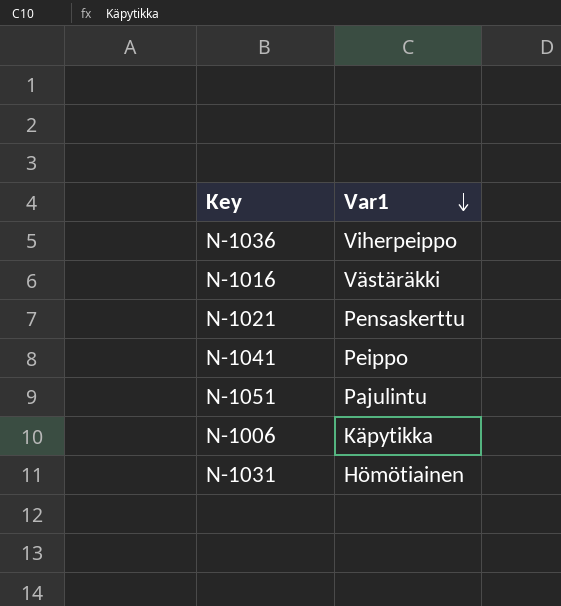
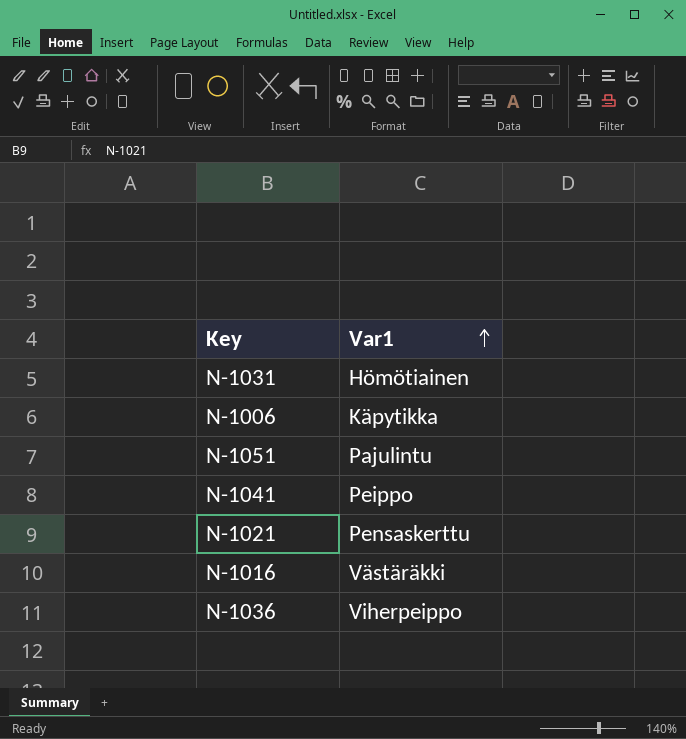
row order: Var1 descending -> Var1 ascending

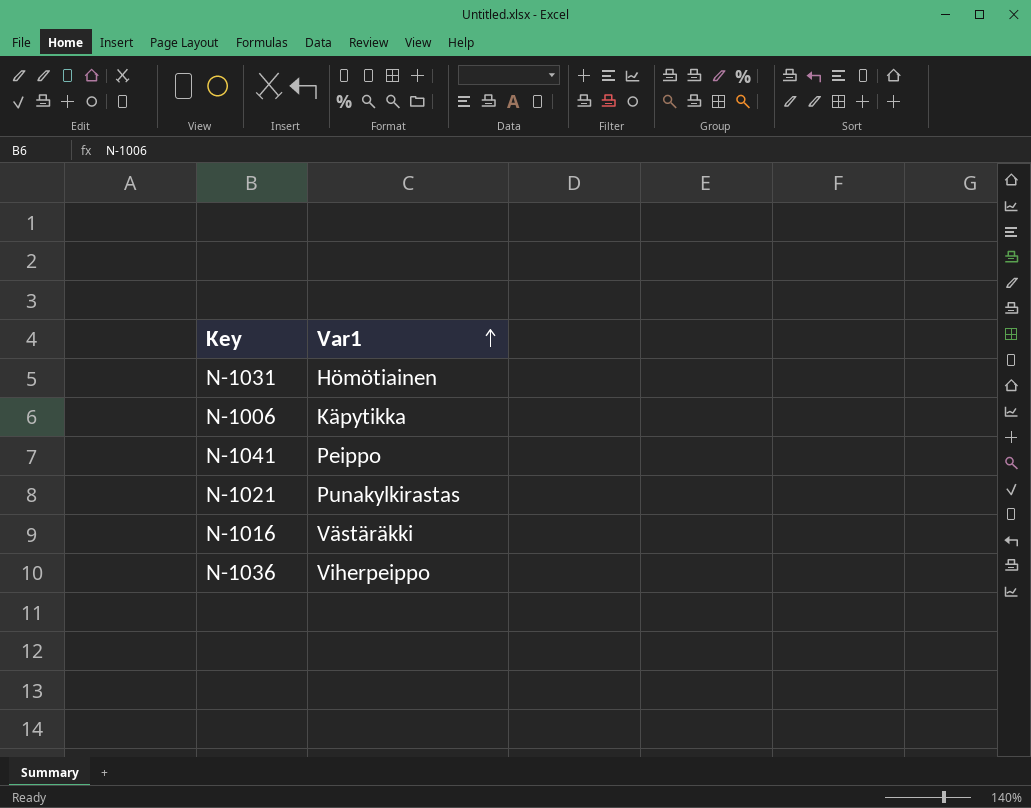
row N-1051: Pajulintu -> none
N-1021 | Var1: Pensaskerttu -> Punakylkirastas

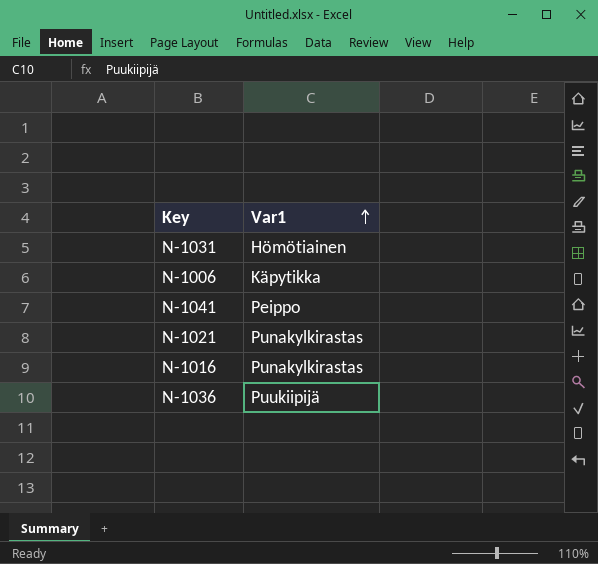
N-1016 | Var1: Västäräkki -> Punakylkirastas
N-1036 | Var1: Viherpeippo -> Puukiipijä

